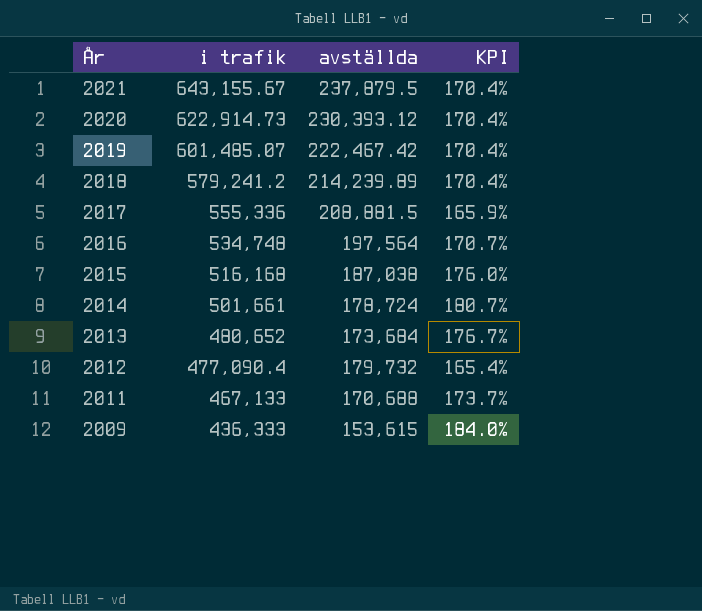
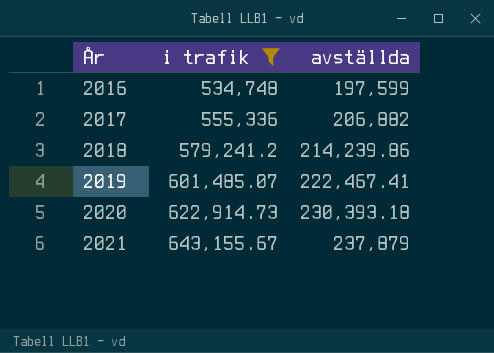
filter: none -> i trafik >= 534,748
row order: År descending -> År ascending
column KPI | formula: ([i trafik] - [avställda]) / [avställda] -> none
2016 | avställda: 197,564 -> 197,599
2017 | avställda: 208,881.5 -> 206,882
2018 | avställda: 214,239.89 -> 214,239.86
2019 | avställda: 222,467.42 -> 222,467.41
2020 | avställda: 230,393.12 -> 230,393.18
2021 | avställda: 237,879.5 -> 237,879

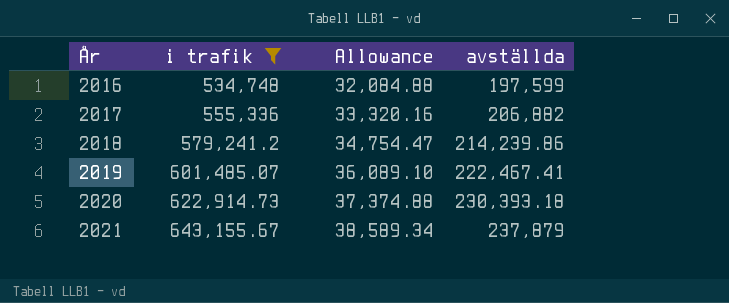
column Allowance | formula: none -> [i trafik] * 0.06

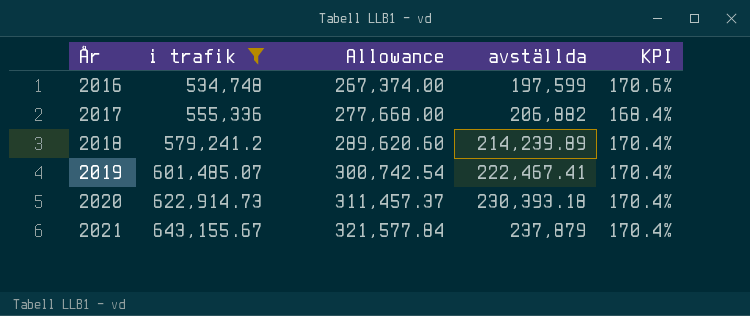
column Allowance | formula: [i trafik] * 0.06 -> [i trafik] * 0.5
column KPI | formula: none -> ([i trafik] - [avställda]) / [avställda]
2018 | avställda: 214,239.86 -> 214,239.89

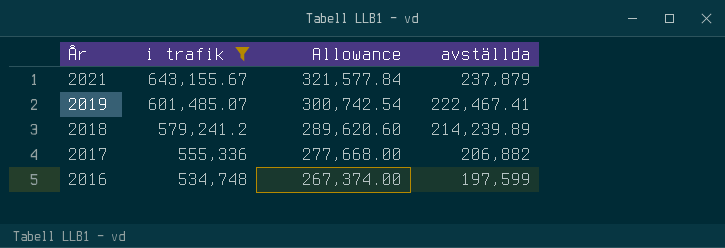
row order: År ascending -> År descending
column KPI | formula: ([i trafik] - [avställda]) / [avställda] -> none
row 2020: 622,914.73 | 311,457.37 | 230,393.18 | 170.4% -> none

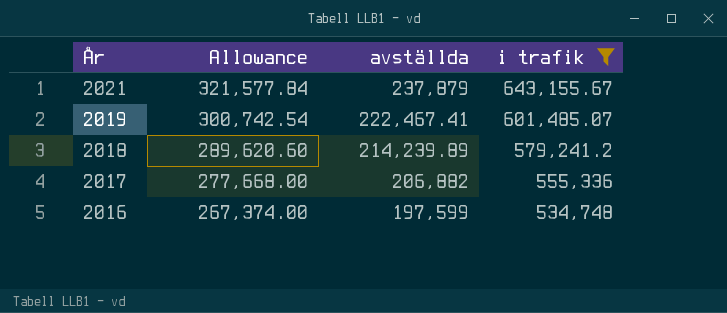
column i trafik | position: 2 -> 4

